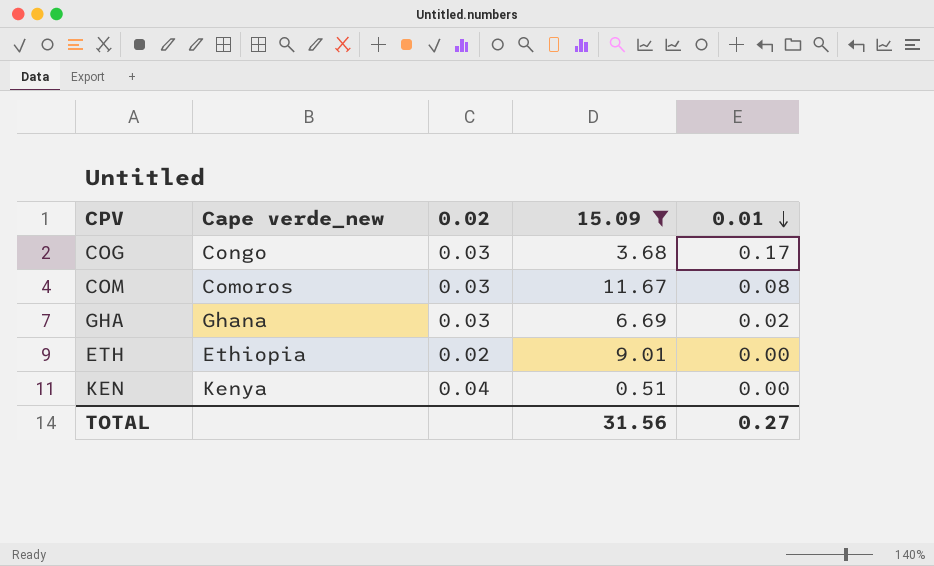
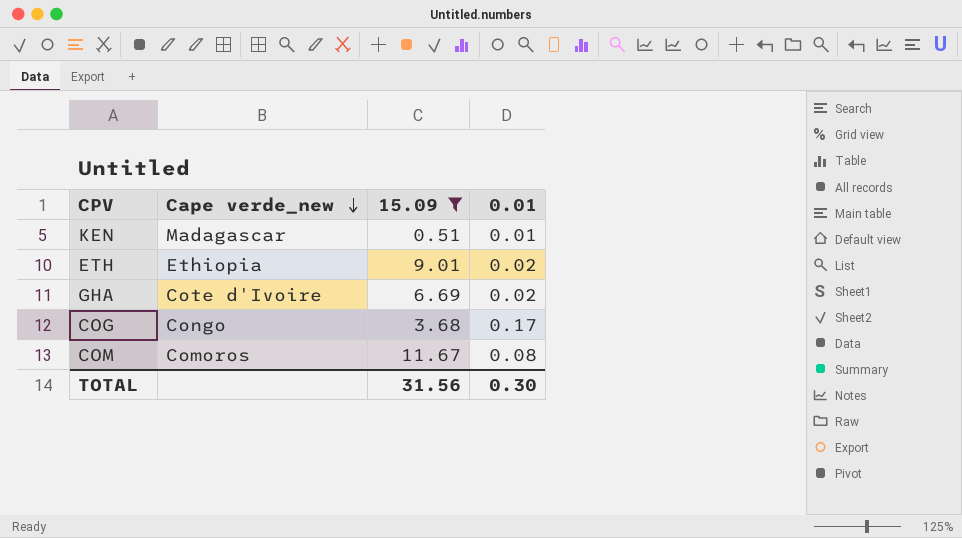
row order: 0.01 descending -> Cape verde_new descending
column 0.02 | position: 3 -> none
KEN | Cape verde_new: Kenya -> Madagascar
KEN | 0.01: 0.00 -> 0.01
ETH | 0.01: 0.00 -> 0.02
GHA | Cape verde_new: Ghana -> Cote d'Ivoire
TOTAL | 0.01: 0.27 -> 0.30

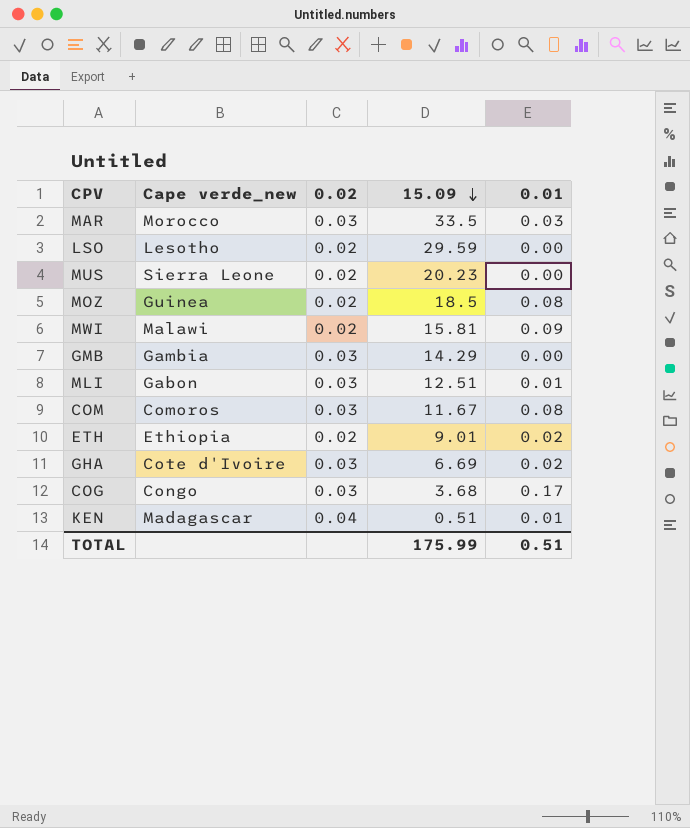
filter: 15.09 <= 11.67 -> none
row order: Cape verde_new descending -> 15.09 descending
column 0.02 | position: none -> 3
TOTAL | 15.09: 31.56 -> 175.99
TOTAL | 0.01: 0.30 -> 0.51

